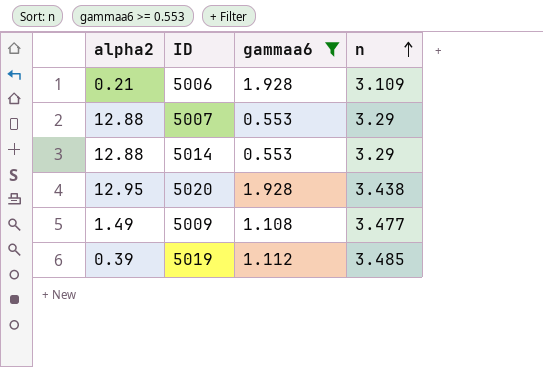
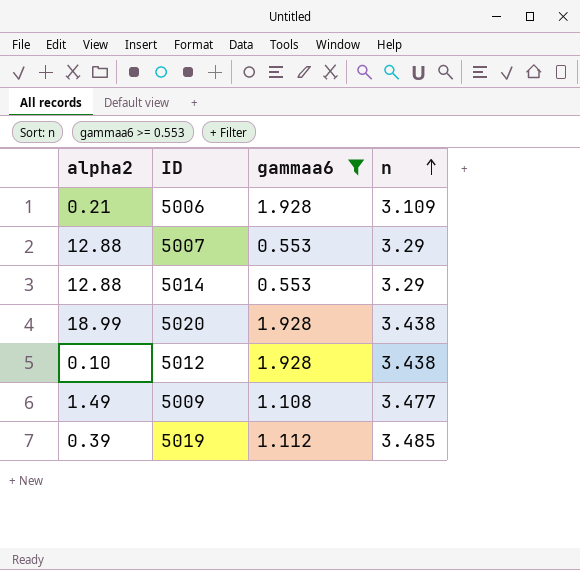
5020 | alpha2: 12.95 -> 18.99
row 5012: none -> 0.10 | 1.928 | 3.438

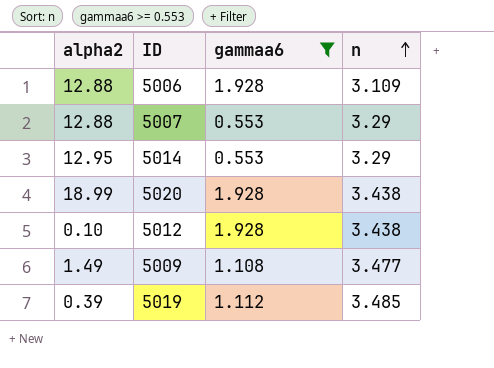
5006 | alpha2: 0.21 -> 12.88
5014 | alpha2: 12.88 -> 12.95

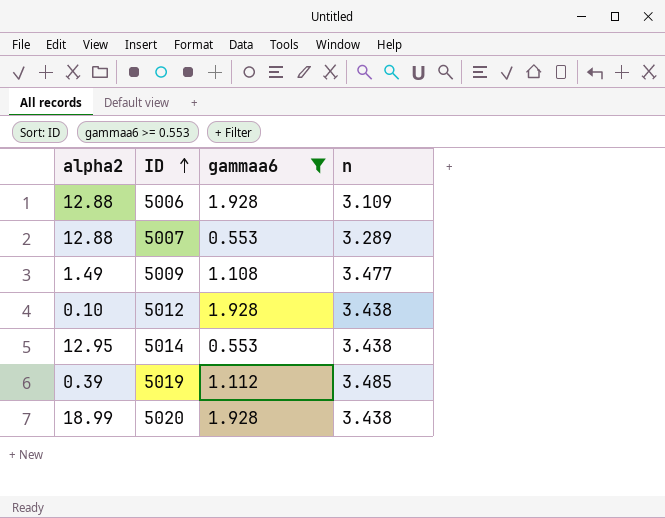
row order: n ascending -> ID ascending
5007 | n: 3.29 -> 3.289
5014 | n: 3.29 -> 3.438

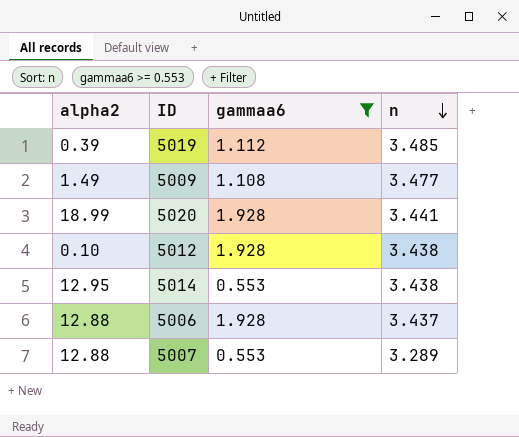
row order: ID ascending -> n descending
5020 | n: 3.438 -> 3.441
5006 | n: 3.109 -> 3.437

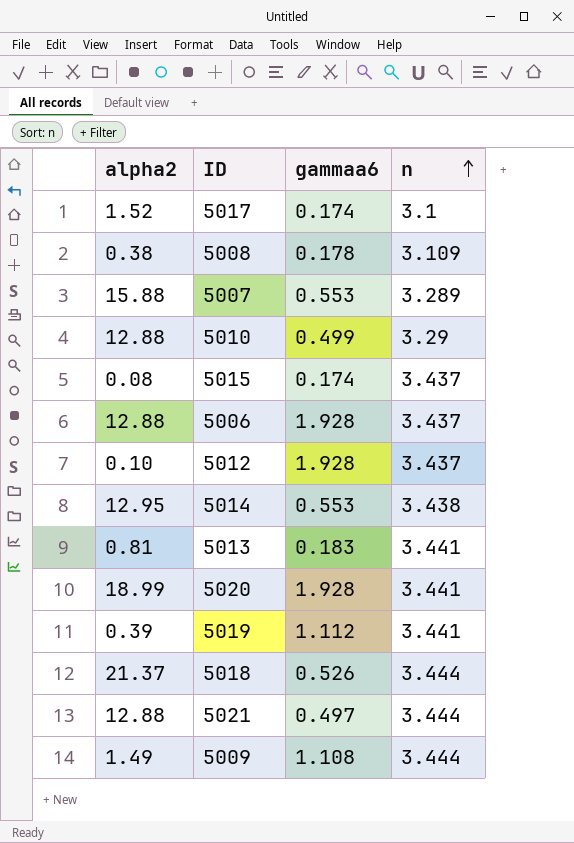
filter: gammaa6 >= 0.553 -> none
row order: n descending -> n ascending
5007 | alpha2: 12.88 -> 15.88
5012 | n: 3.438 -> 3.437
5019 | n: 3.485 -> 3.441
5009 | n: 3.477 -> 3.444

